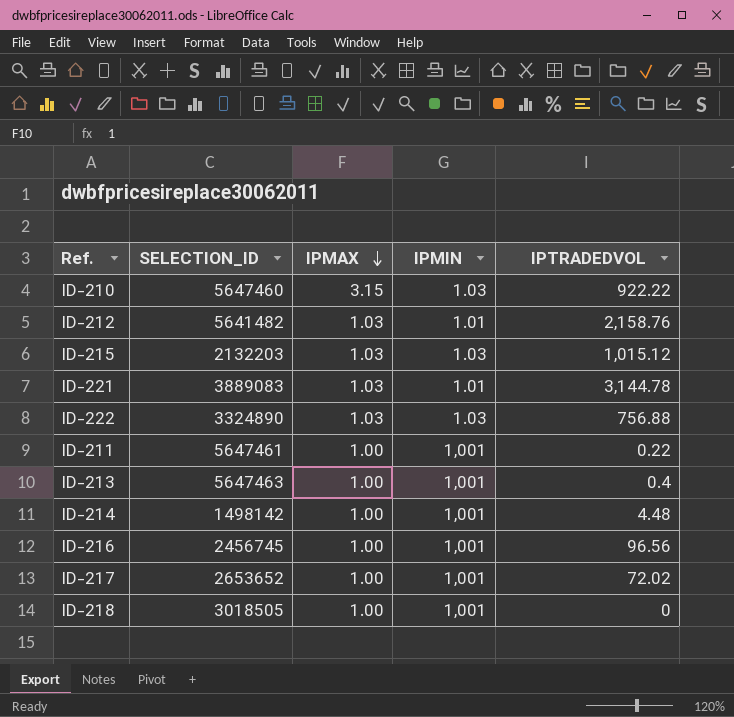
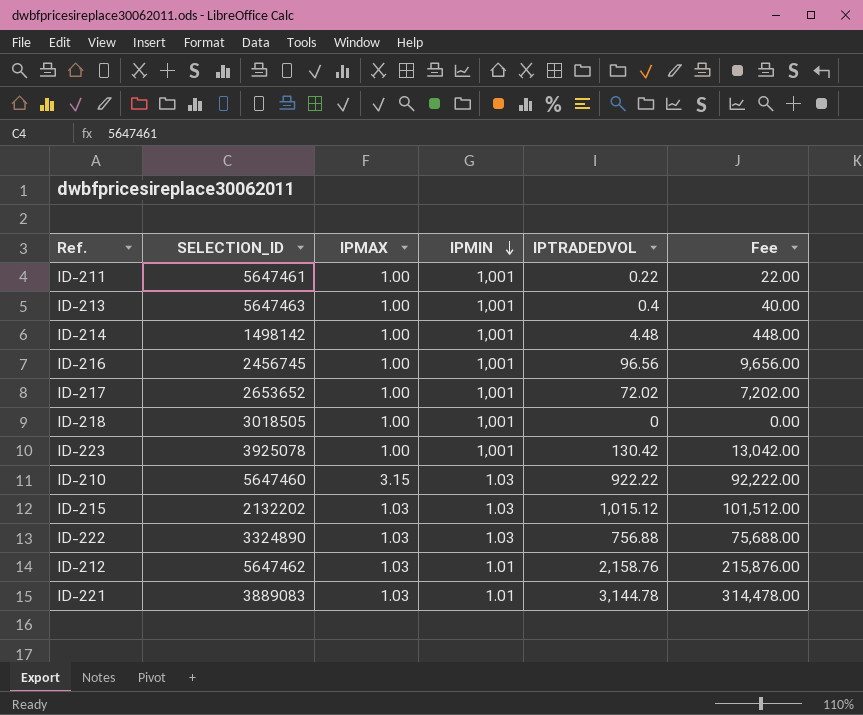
row order: IPMAX descending -> IPMIN descending
column Fee | formula: none -> [IPTRADEDVOL] * 100
row ID-223: none -> 3925078 | 1.00 | 1,001 | 130.42 | 13,042.00
ID-215 | SELECTION_ID: 2132203 -> 2132202
ID-212 | SELECTION_ID: 5641482 -> 5647462

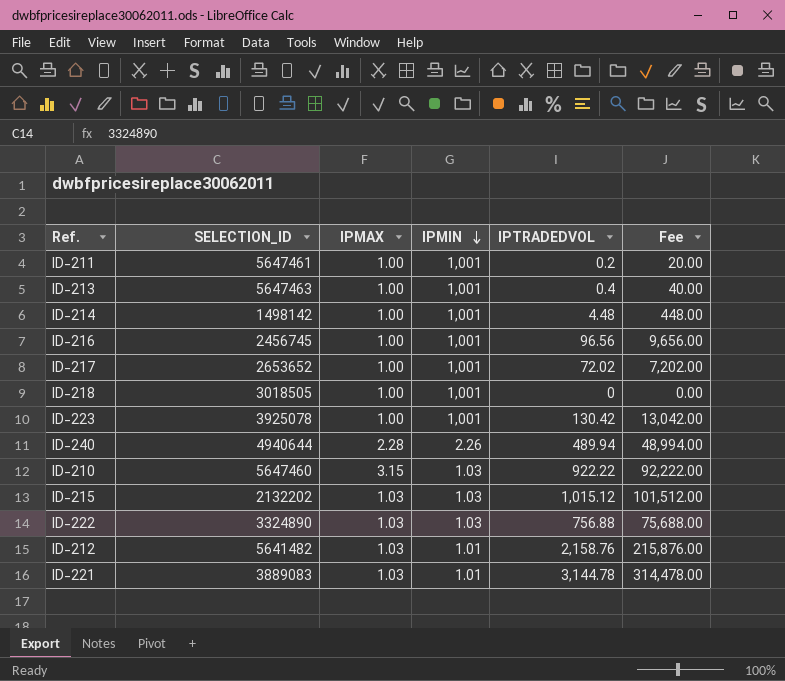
ID-211 | IPTRADEDVOL: 0.22 -> 0.2
ID-211 | Fee: 22.00 -> 20.00
row ID-240: none -> 4940644 | 2.28 | 2.26 | 489.94 | 48,994.00
ID-212 | SELECTION_ID: 5647462 -> 5641482

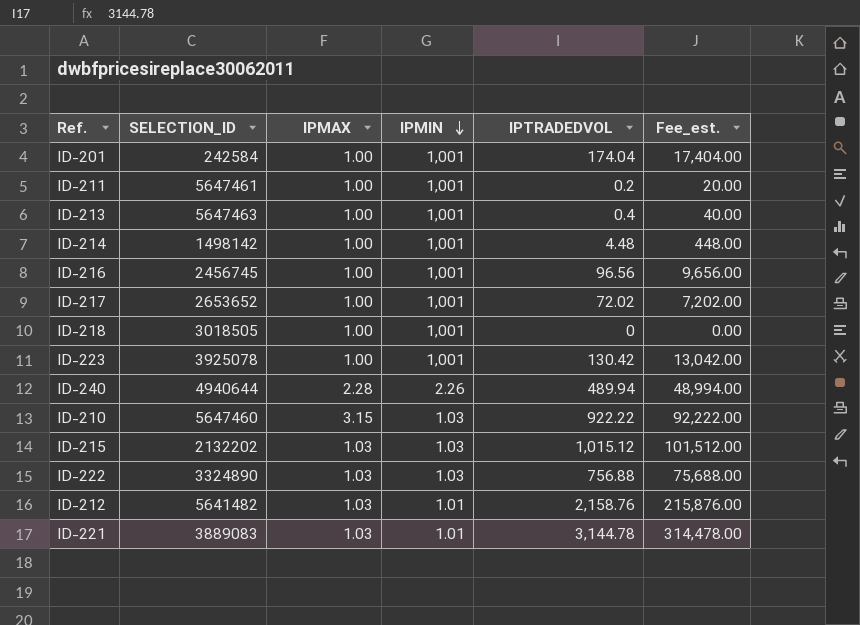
column name: Fee -> Fee_est.
row ID-201: none -> 242584 | 1.00 | 1,001 | 174.04 | 17,404.00

